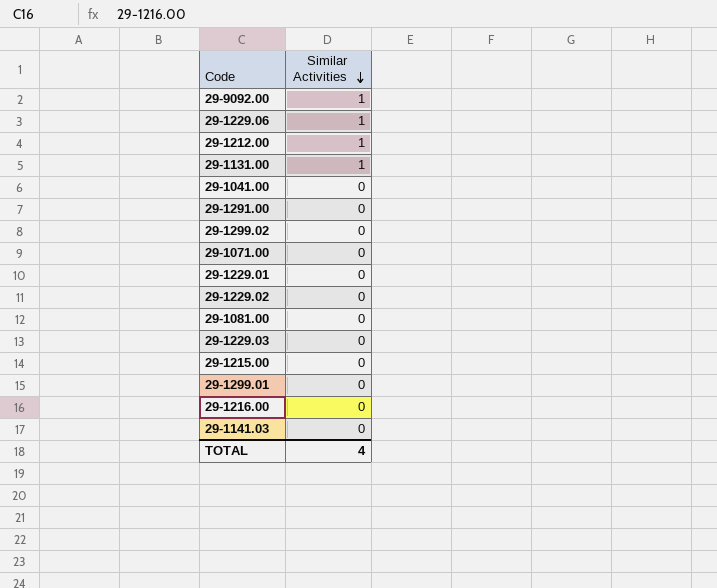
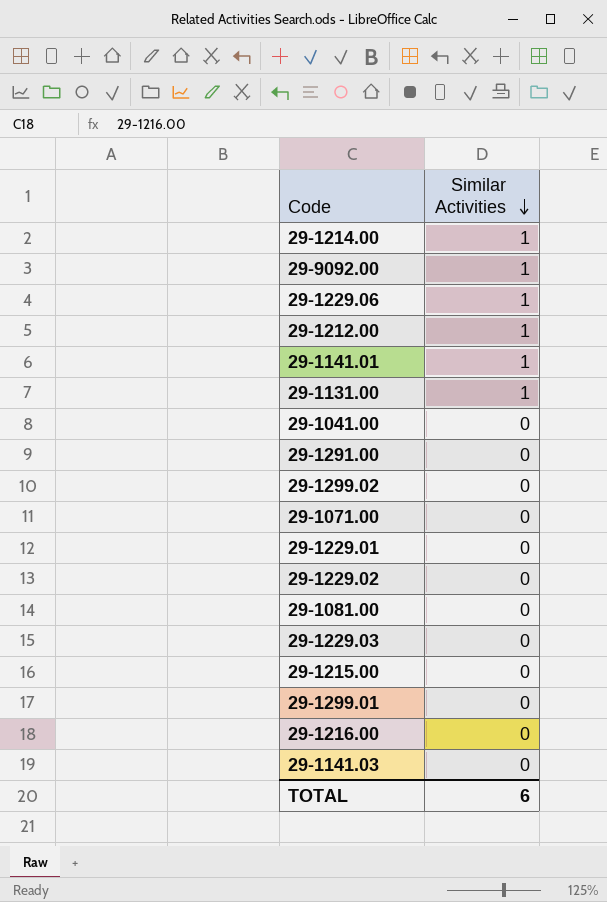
row 29-1214.00: none -> 1
row 29-1141.01: none -> 1
TOTAL | Similar Activities: 4 -> 6

